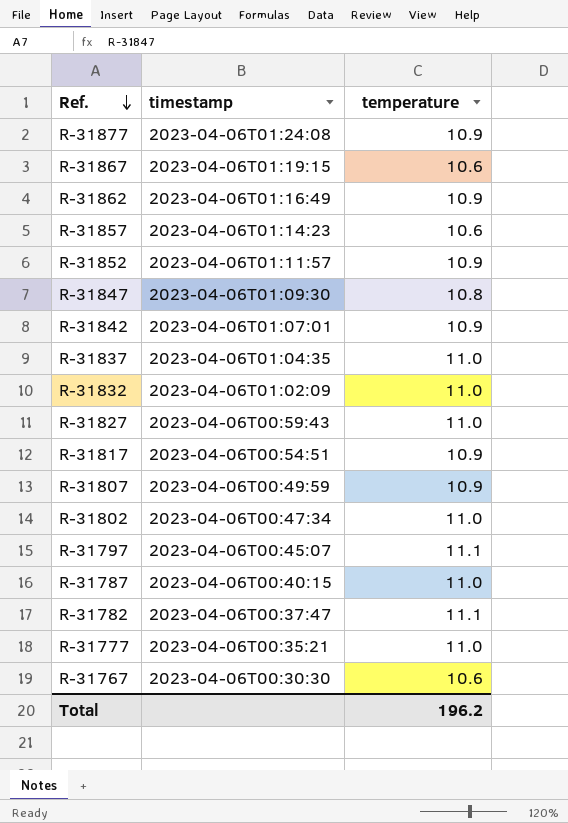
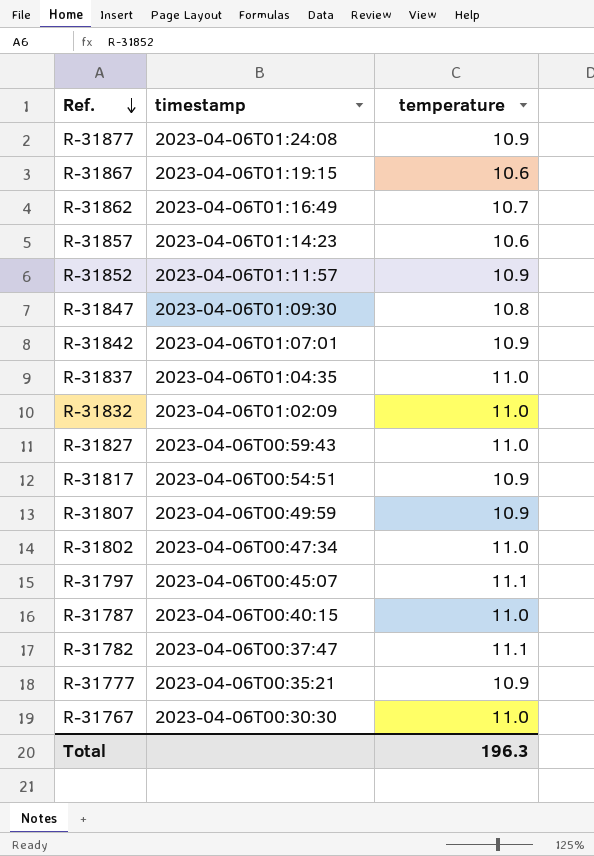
R-31862 | temperature: 10.9 -> 10.7
R-31777 | temperature: 11.0 -> 10.9
R-31767 | temperature: 10.6 -> 11.0
Total | temperature: 196.2 -> 196.3

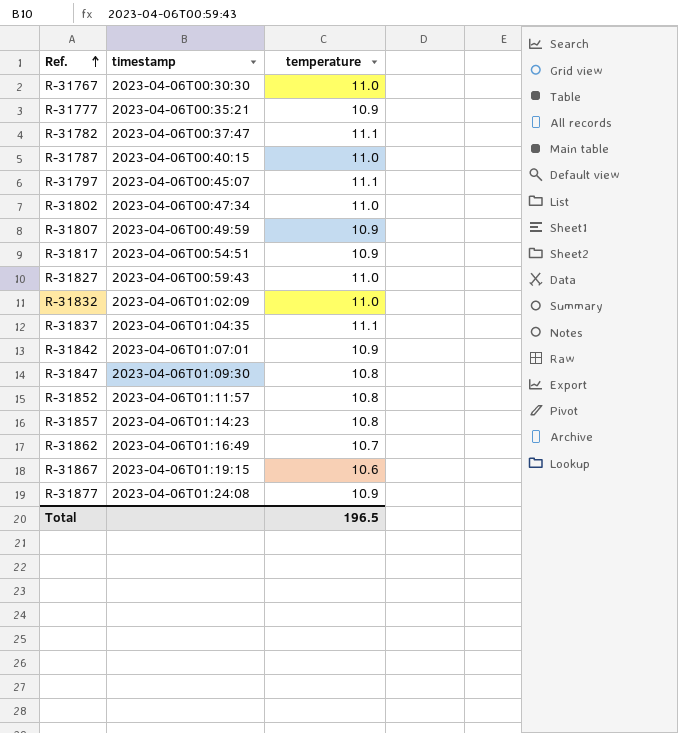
row order: Ref. descending -> Ref. ascending
R-31837 | temperature: 11.0 -> 11.1
R-31852 | temperature: 10.9 -> 10.8
R-31857 | temperature: 10.6 -> 10.8
Total | temperature: 196.3 -> 196.5

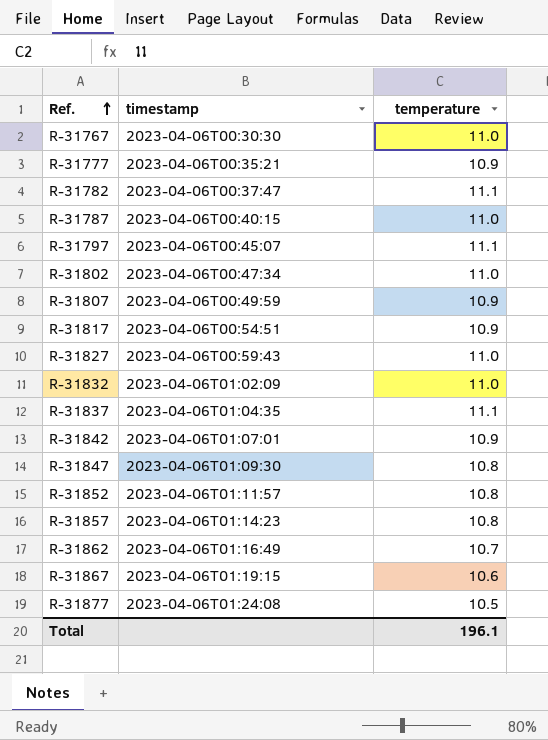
R-31877 | temperature: 10.9 -> 10.5
Total | temperature: 196.5 -> 196.1

